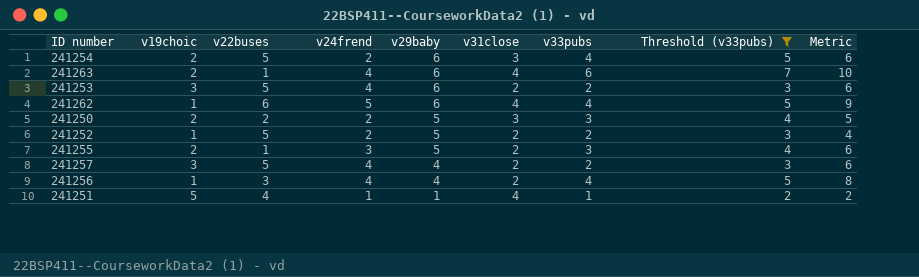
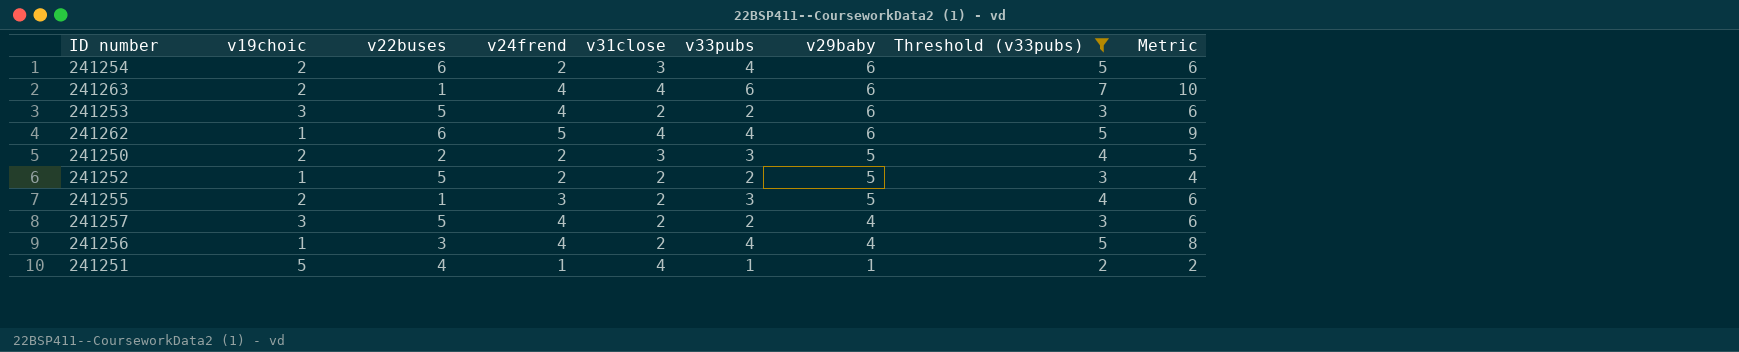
column v29baby | position: 5 -> 7
241254 | v22buses: 5 -> 6

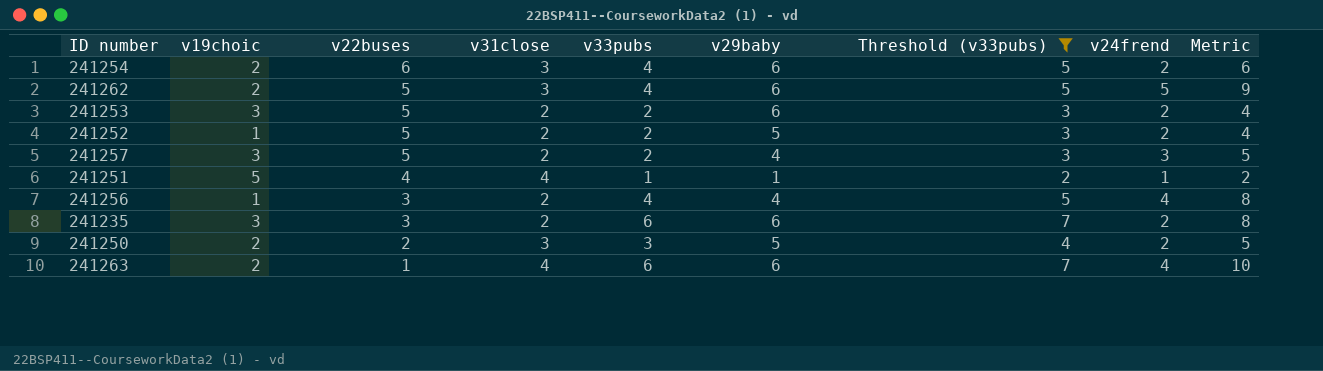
row order: v29baby descending -> v22buses descending
column v24frend | position: 4 -> 8
row 241255: 2 | 1 | 3 | 2 | 3 | 5 | 4 | 6 -> none
241262 | v19choic: 1 -> 2
241262 | v22buses: 6 -> 5
241262 | v31close: 4 -> 3
241253 | v24frend: 4 -> 2
241253 | Metric: 6 -> 4
241257 | v24frend: 4 -> 3
241257 | Metric: 6 -> 5
row 241235: none -> 3 | 3 | 2 | 6 | 6 | 7 | 2 | 8

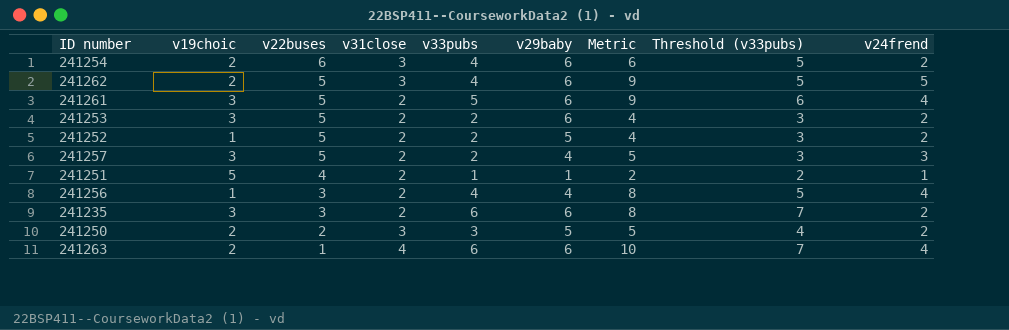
filter: Threshold (v33pubs) != 6 -> none
column Metric | position: 9 -> 7
241251 | v31close: 4 -> 2

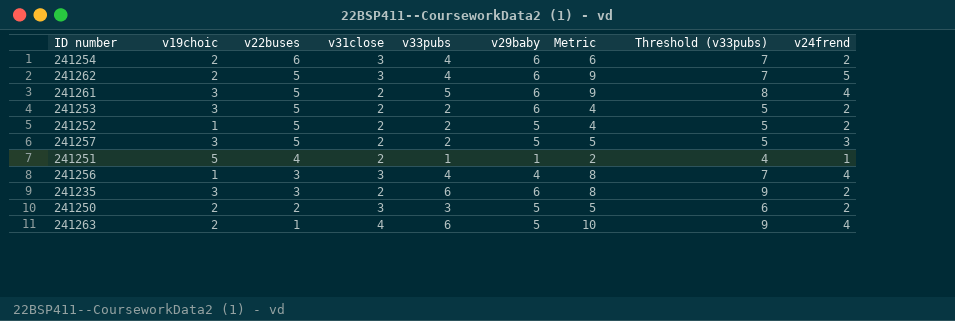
column Threshold (v33pubs) | formula: [v33pubs] + 1 -> [v33pubs] + 3
241257 | v29baby: 4 -> 5
241256 | v31close: 2 -> 3
241263 | v29baby: 6 -> 5

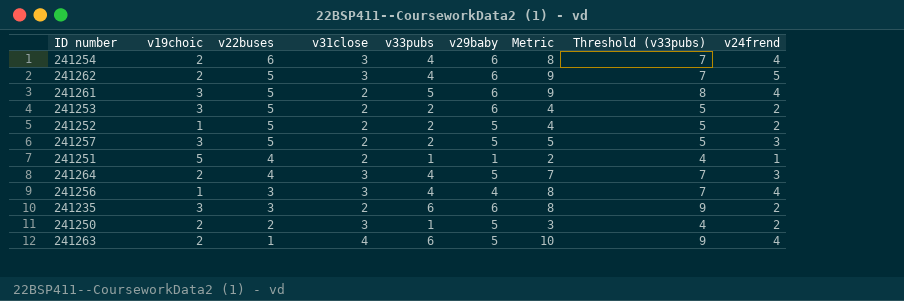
241254 | Metric: 6 -> 8
241254 | v24frend: 2 -> 4
row 241264: none -> 2 | 4 | 3 | 4 | 5 | 7 | 7 | 3
241250 | v33pubs: 3 -> 1
241250 | Metric: 5 -> 3
241250 | Threshold (v33pubs): 6 -> 4

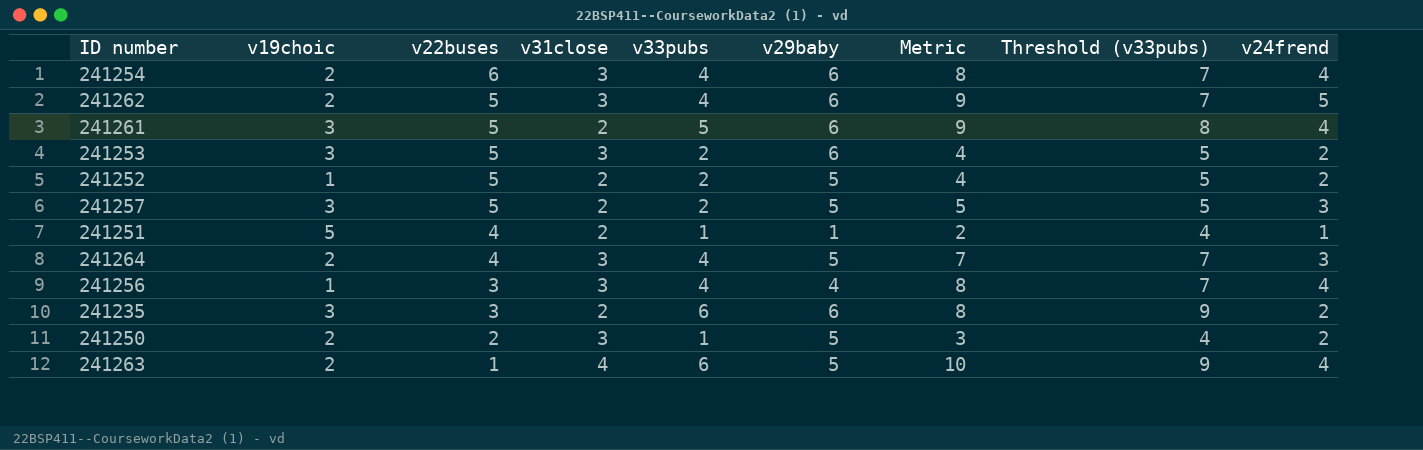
241253 | v31close: 2 -> 3

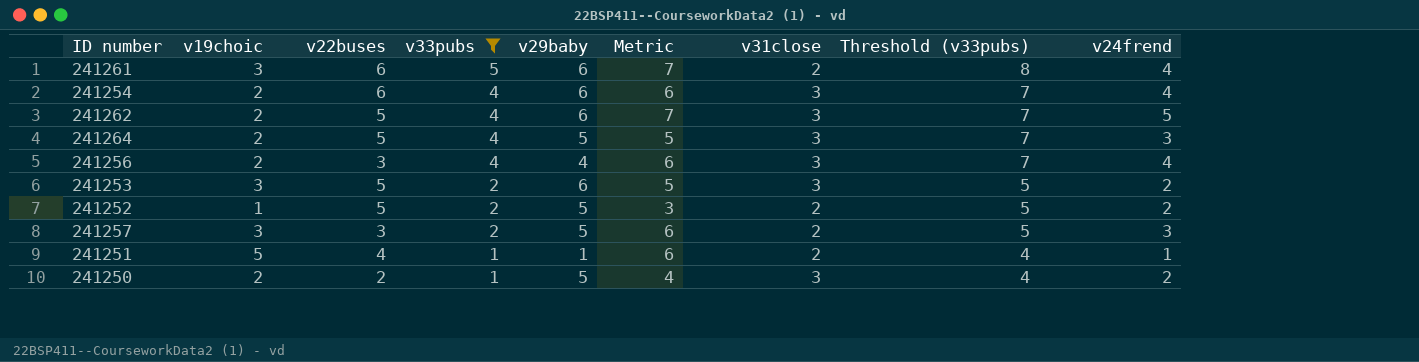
filter: none -> v33pubs != 6
row order: v22buses descending -> v33pubs descending
column Metric | formula: [v33pubs] + [v24frend] -> [v19choic] + [v24frend]
column v31close | position: 4 -> 7
241261 | v22buses: 5 -> 6
241264 | v22buses: 4 -> 5
241256 | v19choic: 1 -> 2
241257 | v22buses: 5 -> 3

